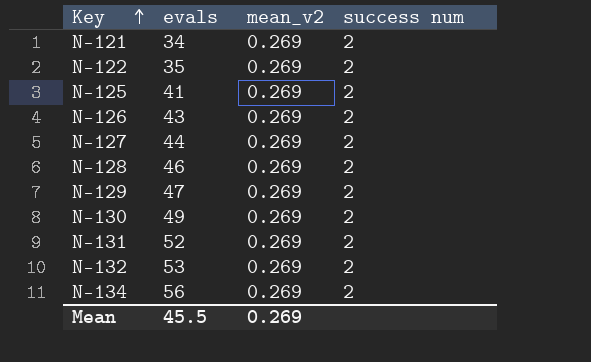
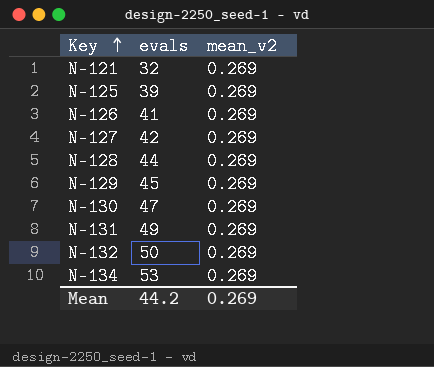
column success num | position: 4 -> none
row N-122: 35 | 0.269 | 2 -> none
N-121 | evals: 34 -> 32
N-125 | evals: 41 -> 39
N-126 | evals: 43 -> 41
N-127 | evals: 44 -> 42
N-128 | evals: 46 -> 44
N-129 | evals: 47 -> 45
N-130 | evals: 49 -> 47
N-131 | evals: 52 -> 49
N-132 | evals: 53 -> 50
N-134 | evals: 56 -> 53
Mean | evals: 45.5 -> 44.2

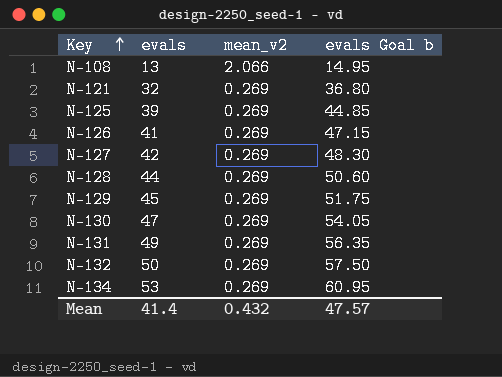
column evals Goal b | formula: none -> [evals] * 1.15
row N-108: none -> 13 | 2.066 | 14.95
Mean | evals: 44.2 -> 41.4
Mean | mean_v2: 0.269 -> 0.432

